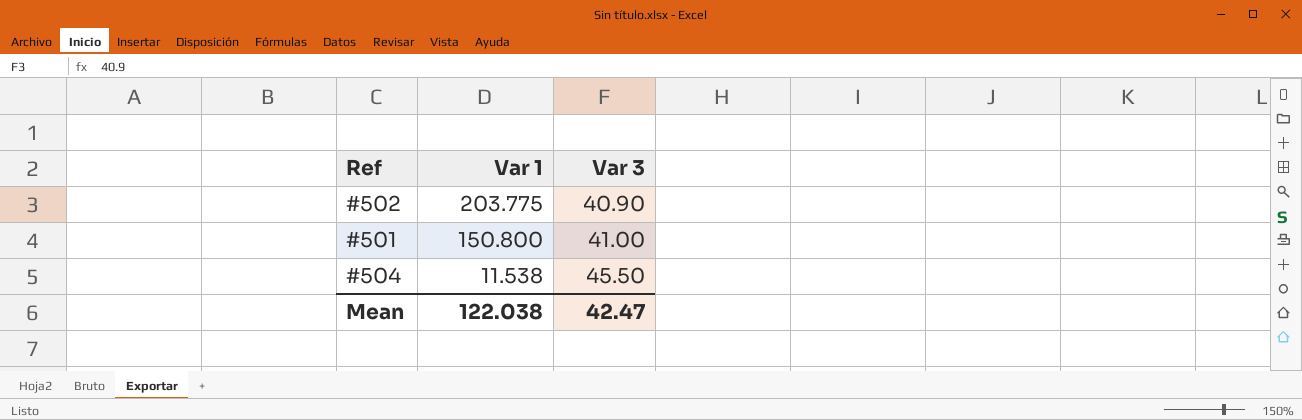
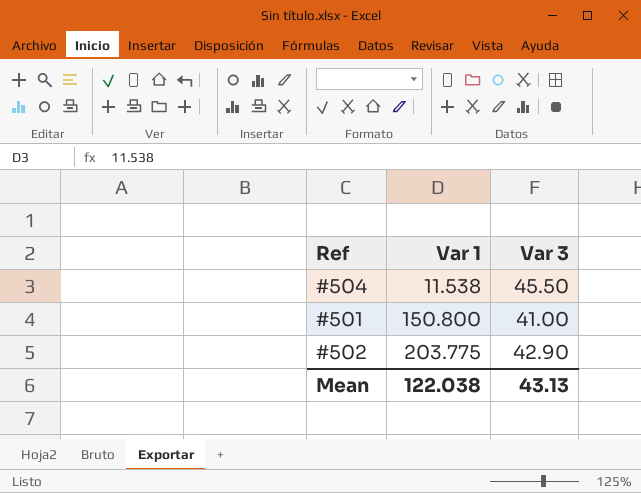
row order: Var 1 descending -> Var 1 ascending
#502 | Var 3: 40.90 -> 42.90
Mean | Var 3: 42.47 -> 43.13

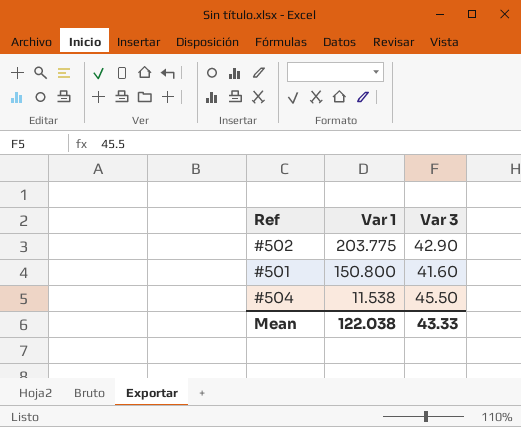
row order: Var 1 ascending -> Var 1 descending
#501 | Var 3: 41.00 -> 41.60
Mean | Var 3: 43.13 -> 43.33

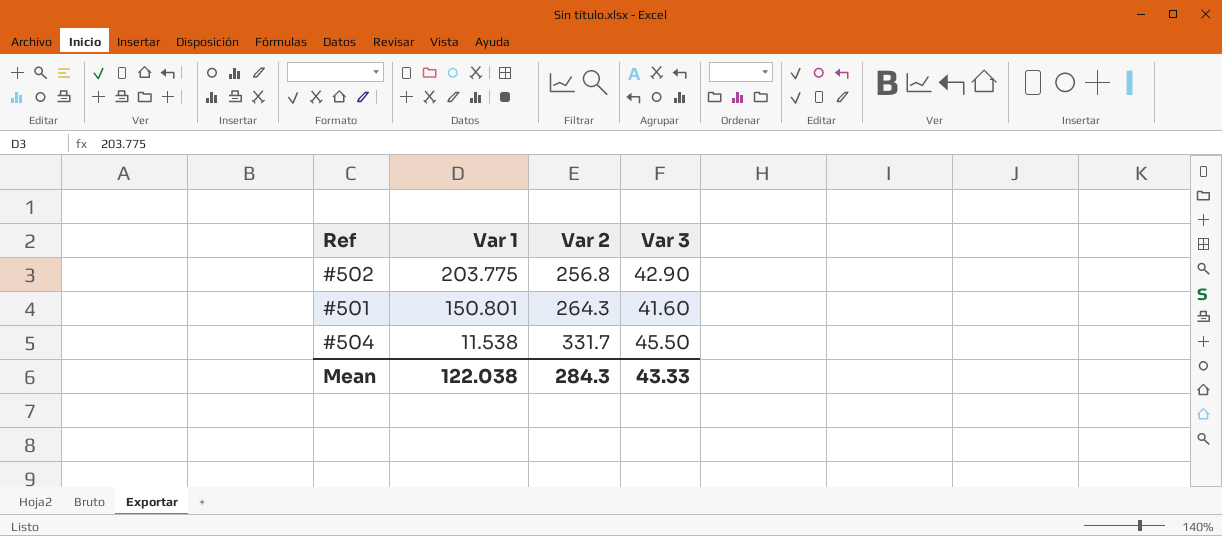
column Var 2 | position: none -> 3
#501 | Var 1: 150.800 -> 150.801

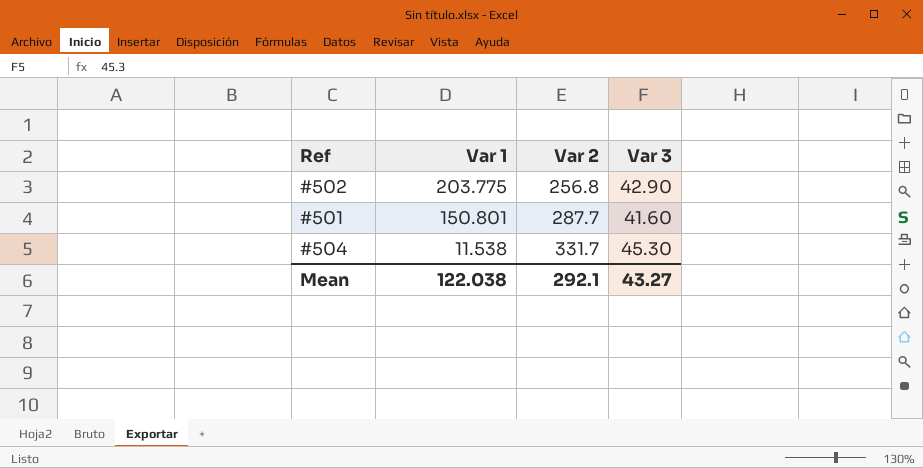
#501 | Var 2: 264.3 -> 287.7
#504 | Var 3: 45.50 -> 45.30
Mean | Var 2: 284.3 -> 292.1
Mean | Var 3: 43.33 -> 43.27

